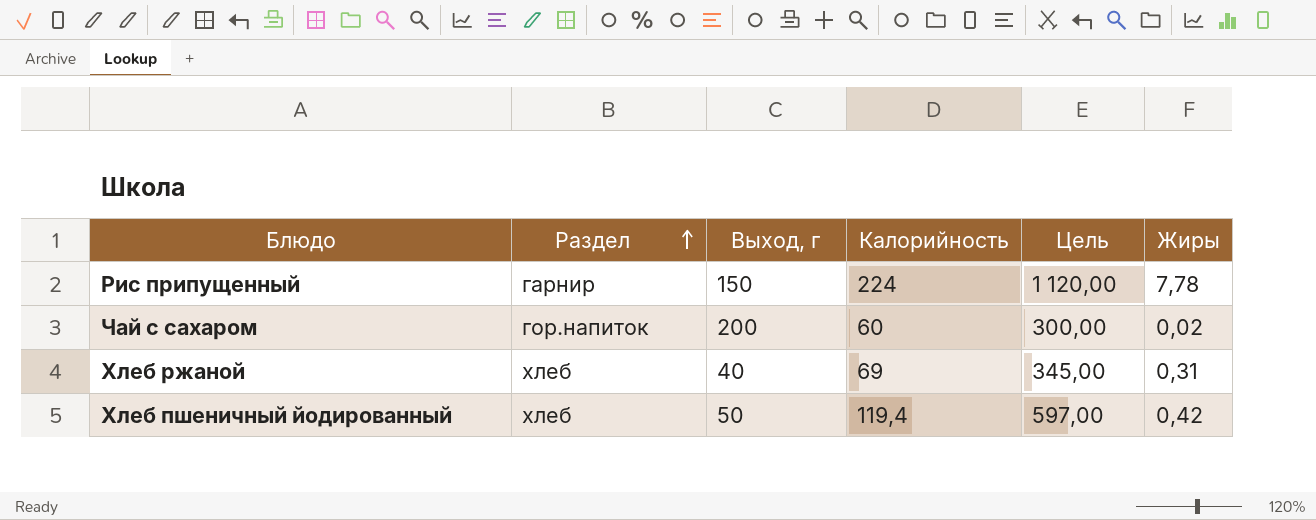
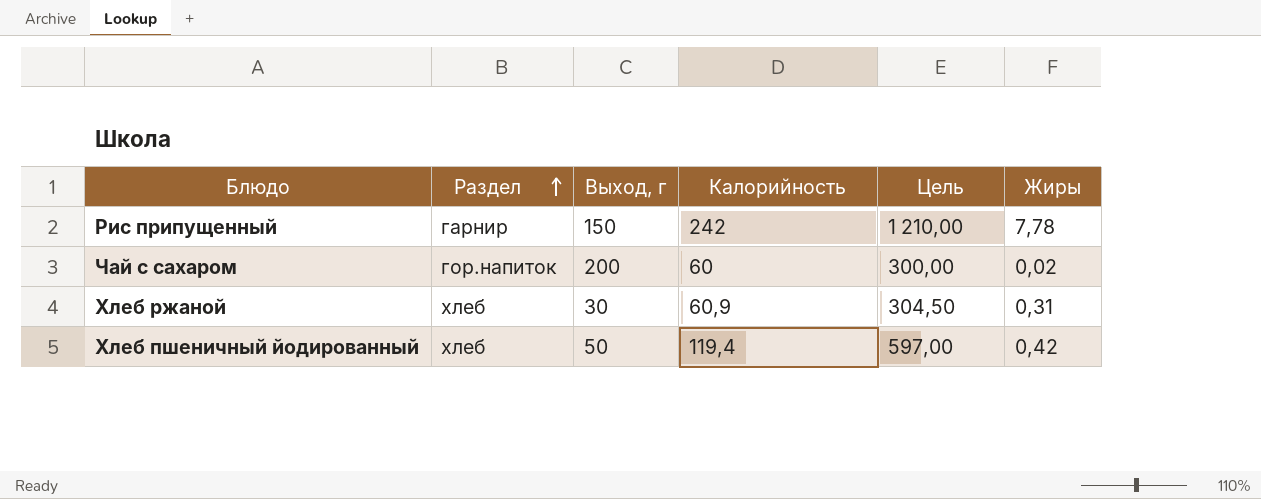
Рис припущенный | Калорийность: 224 -> 242
Рис припущенный | Цель: 1 120,00 -> 1 210,00
Хлеб ржаной | Выход, г: 40 -> 30
Хлеб ржаной | Калорийность: 69 -> 60,9
Хлеб ржаной | Цель: 345,00 -> 304,50

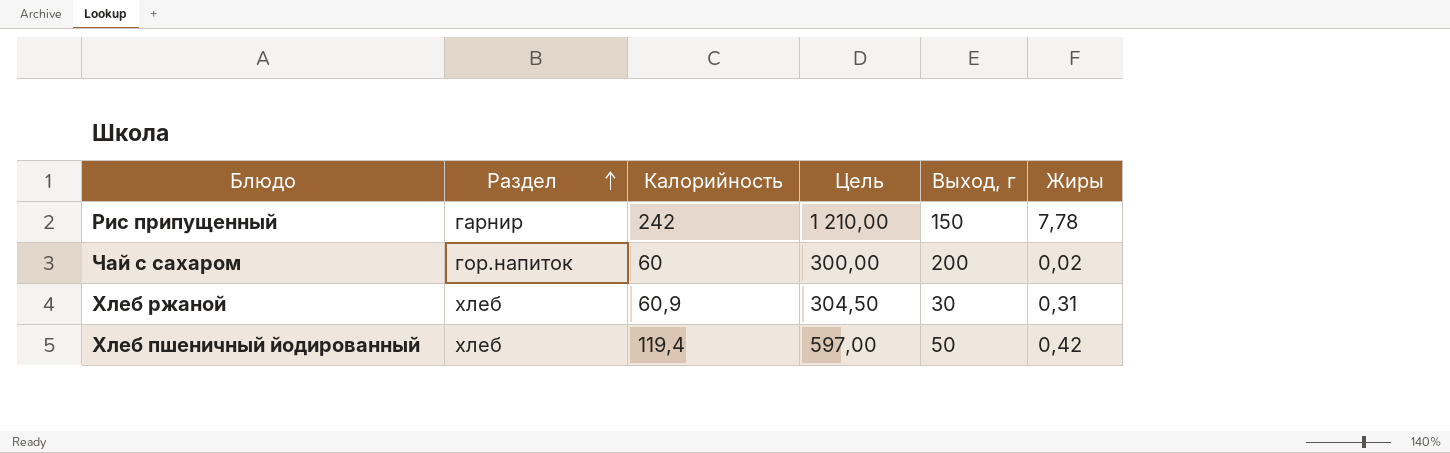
column Выход, г | position: 3 -> 5

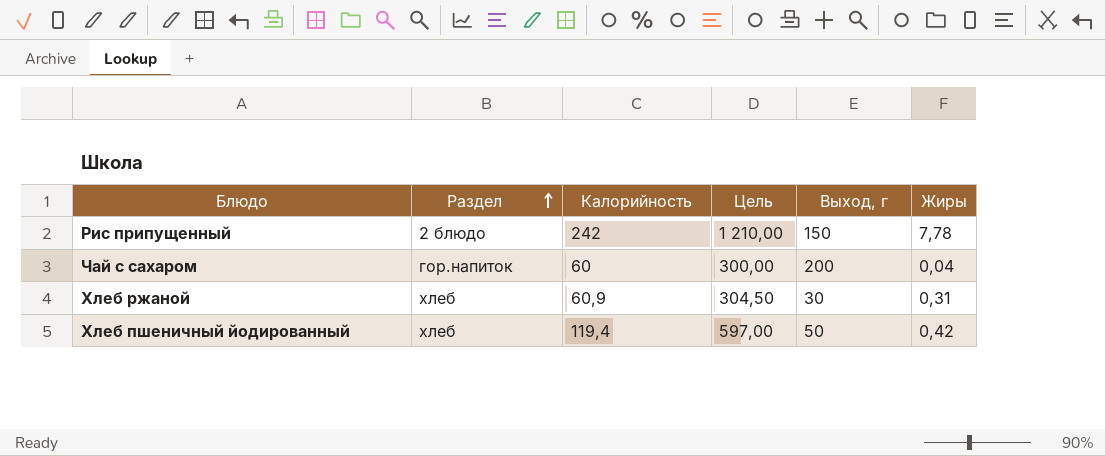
Рис припущенный | Раздел: гарнир -> 2 блюдо
Чай с сахаром | Жиры: 0,02 -> 0,04

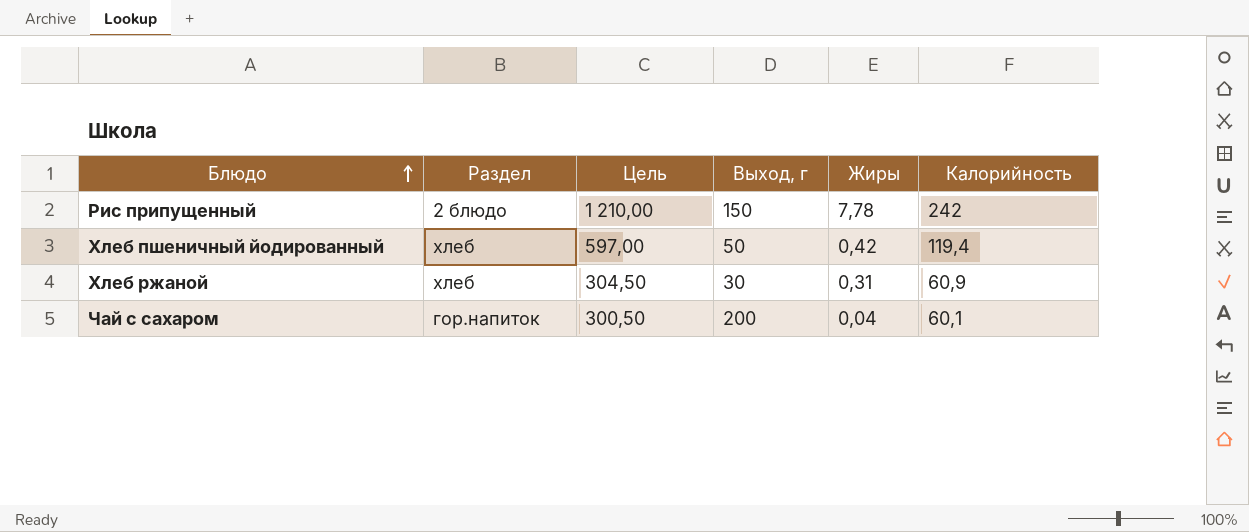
row order: Раздел ascending -> Блюдо ascending
column Калорийность | position: 3 -> 6
Чай с сахаром | Цель: 300,00 -> 300,50
Чай с сахаром | Калорийность: 60 -> 60,1

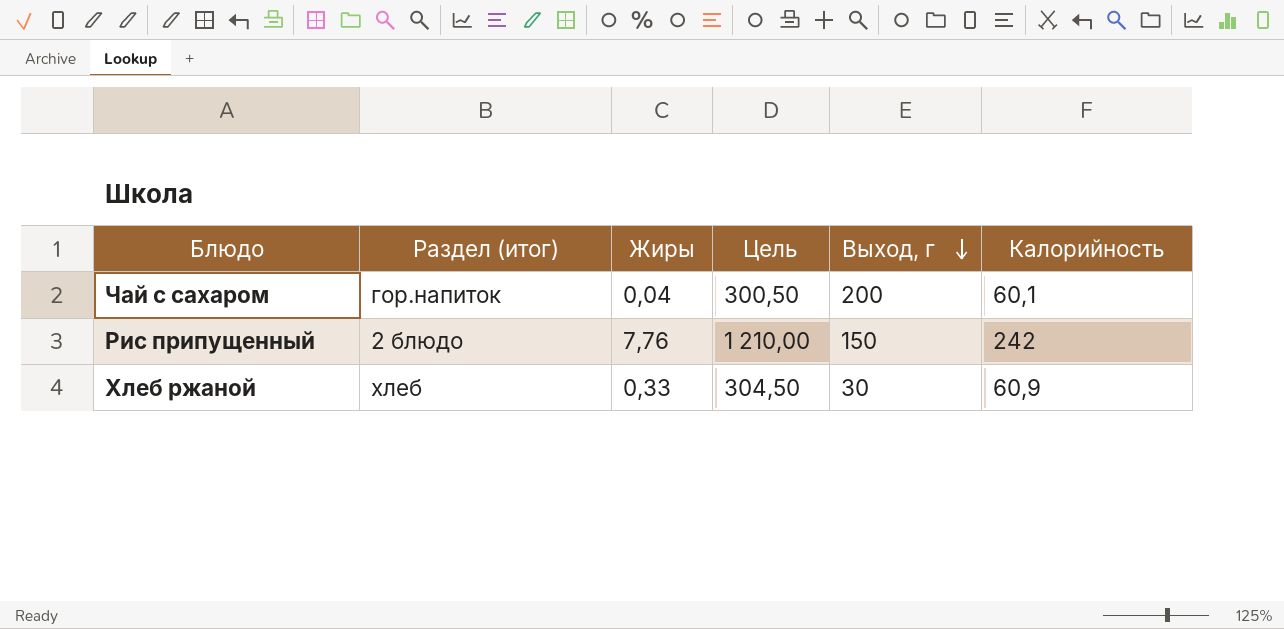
row order: Блюдо ascending -> Выход, г descending
column name: Раздел -> Раздел (итог)
column Жиры | position: 5 -> 3
row Хлеб пшеничный йодированный: хлеб | 597,00 | 50 | 0,42 | 119,4 -> none
Рис припущенный | Жиры: 7,78 -> 7,76
Хлеб ржаной | Жиры: 0,31 -> 0,33

